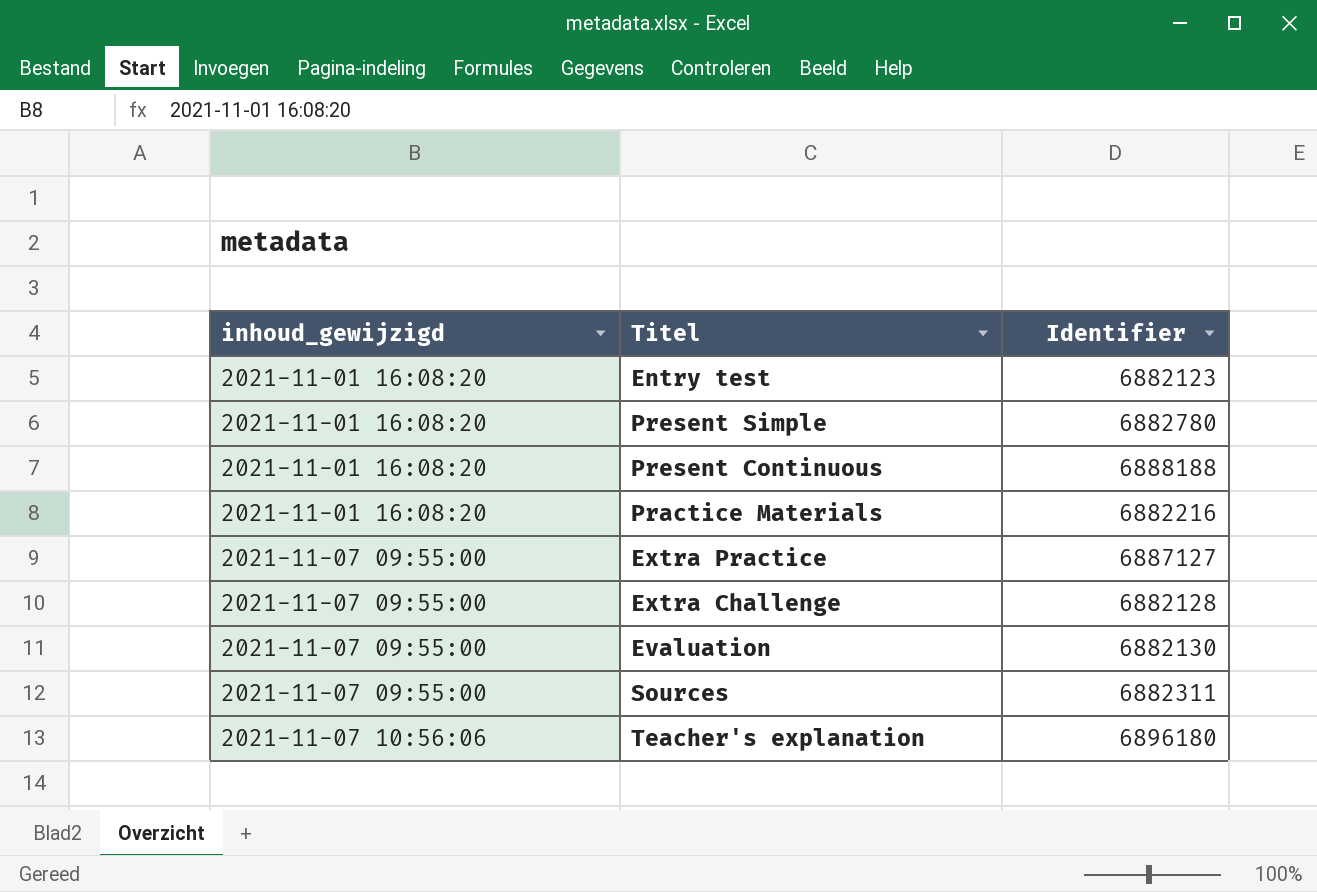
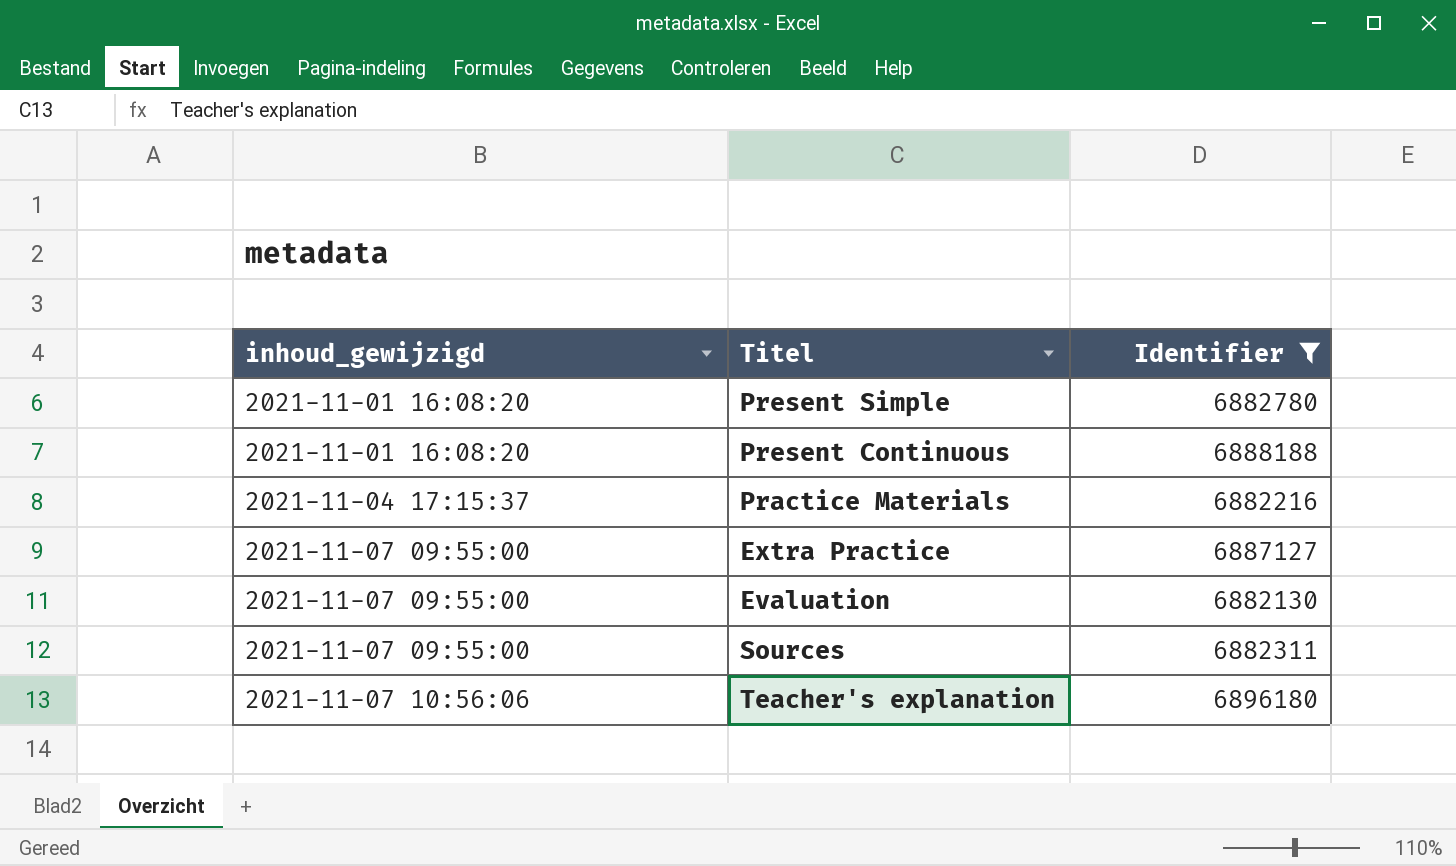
filter: none -> Identifier >= 6882130
Practice Materials | inhoud_gewijzigd: 2021-11-01 16:08:20 -> 2021-11-04 17:15:37

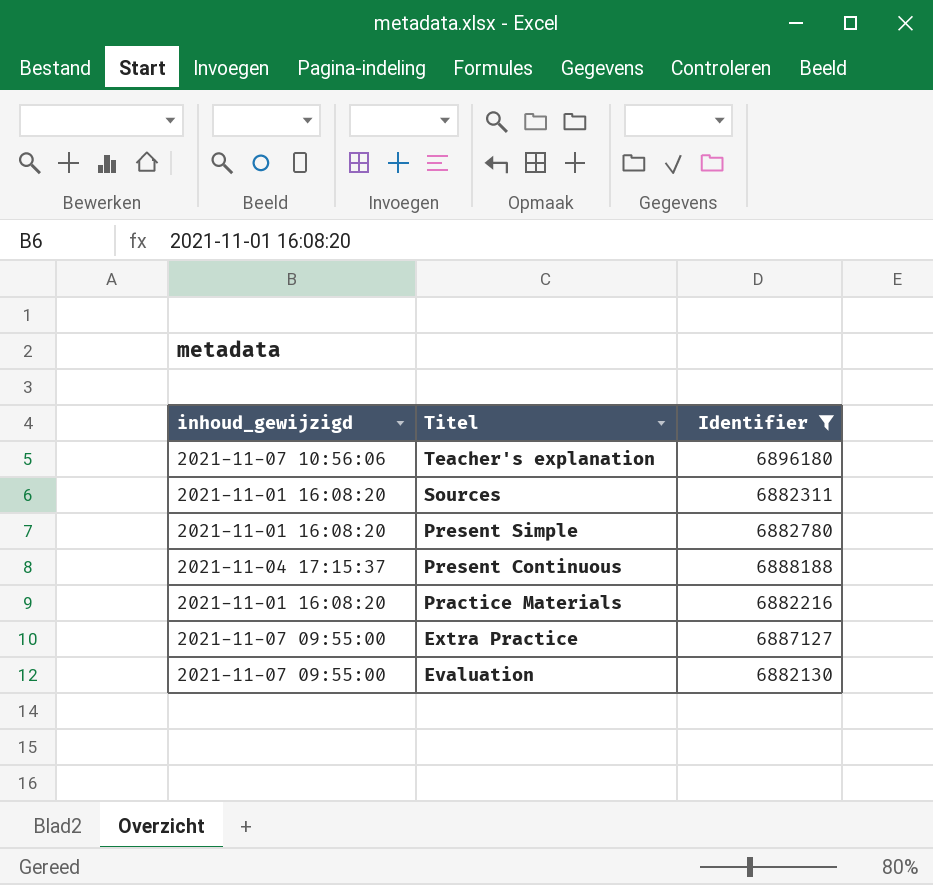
row order: inhoud_gewijzigd ascending -> Titel descending
Sources | inhoud_gewijzigd: 2021-11-07 09:55:00 -> 2021-11-01 16:08:20
Present Continuous | inhoud_gewijzigd: 2021-11-01 16:08:20 -> 2021-11-04 17:15:37
Practice Materials | inhoud_gewijzigd: 2021-11-04 17:15:37 -> 2021-11-01 16:08:20

